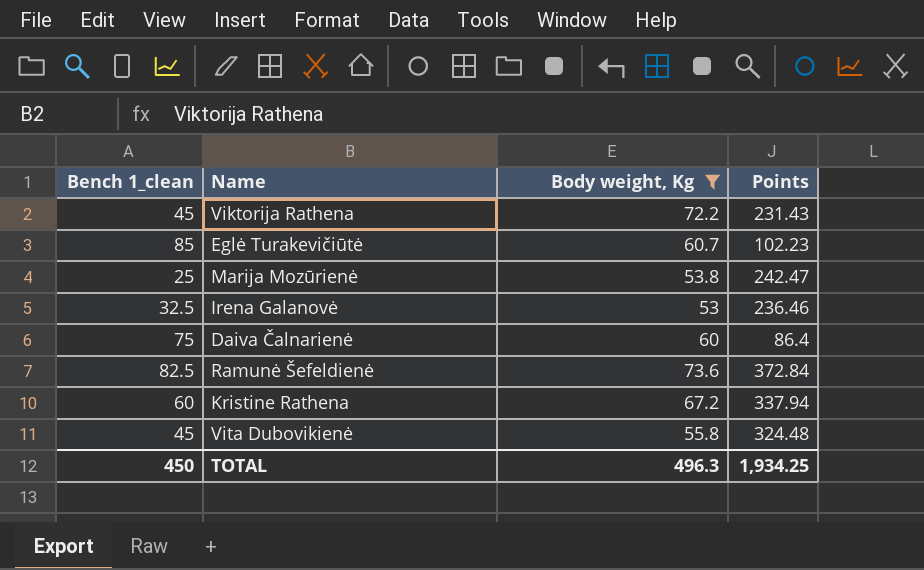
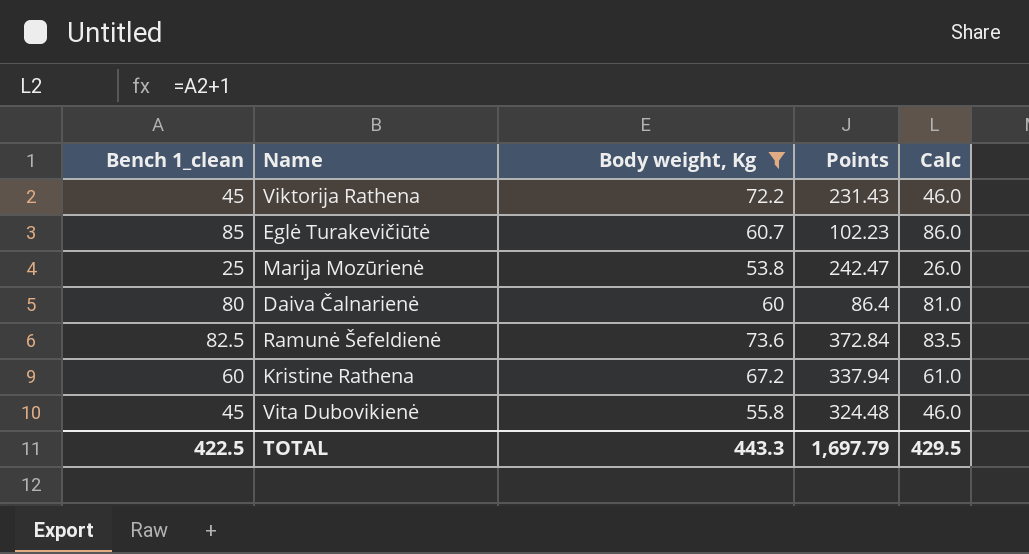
column Calc | formula: none -> [Bench 1_clean] + 1
row Irena Galanovė: 32.5 | 53 | 236.46 -> none
Daiva Čalnarienė | Bench 1_clean: 75 -> 80
TOTAL | Bench 1_clean: 450 -> 422.5
TOTAL | Body weight, Kg: 496.3 -> 443.3
TOTAL | Points: 1,934.25 -> 1,697.79

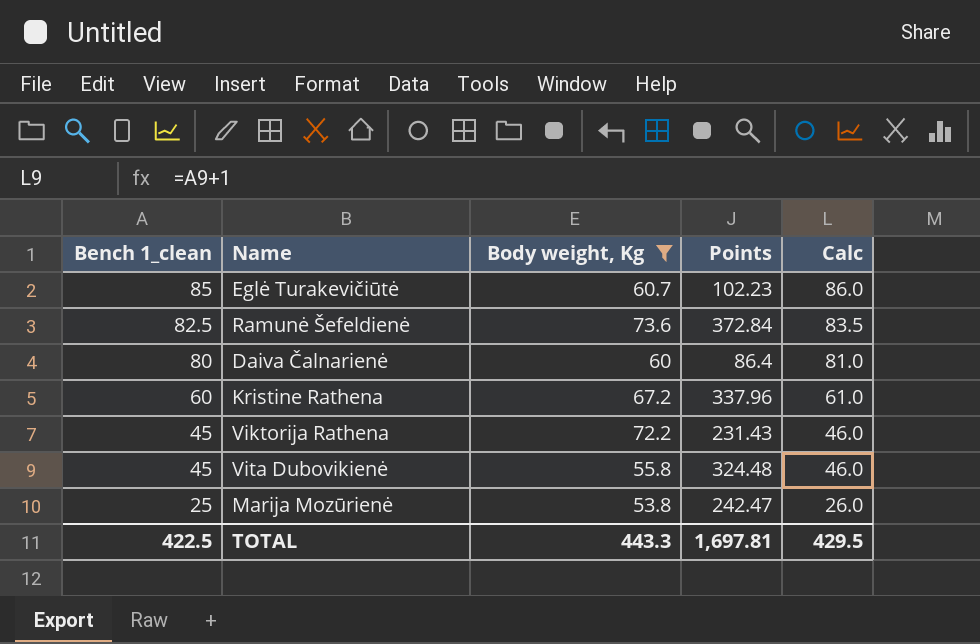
row order: none -> Bench 1_clean descending
Kristine Rathena | Points: 337.94 -> 337.96
TOTAL | Points: 1,697.79 -> 1,697.81

